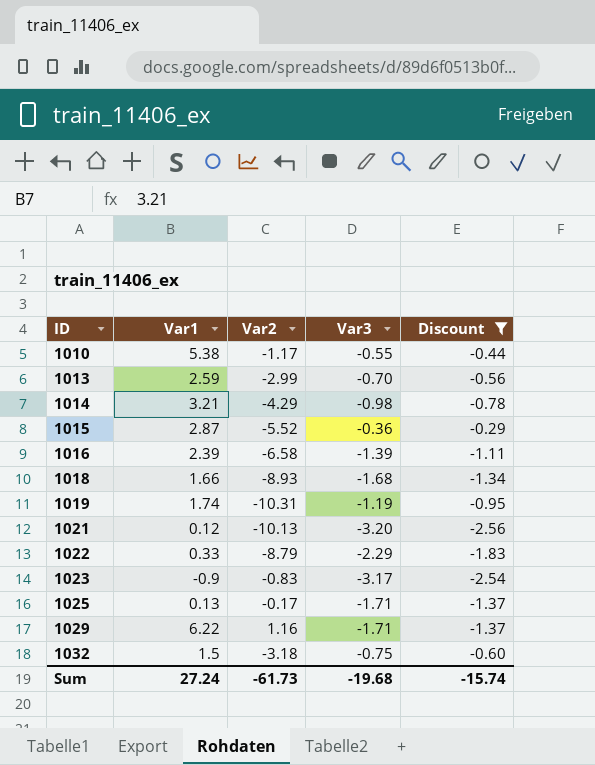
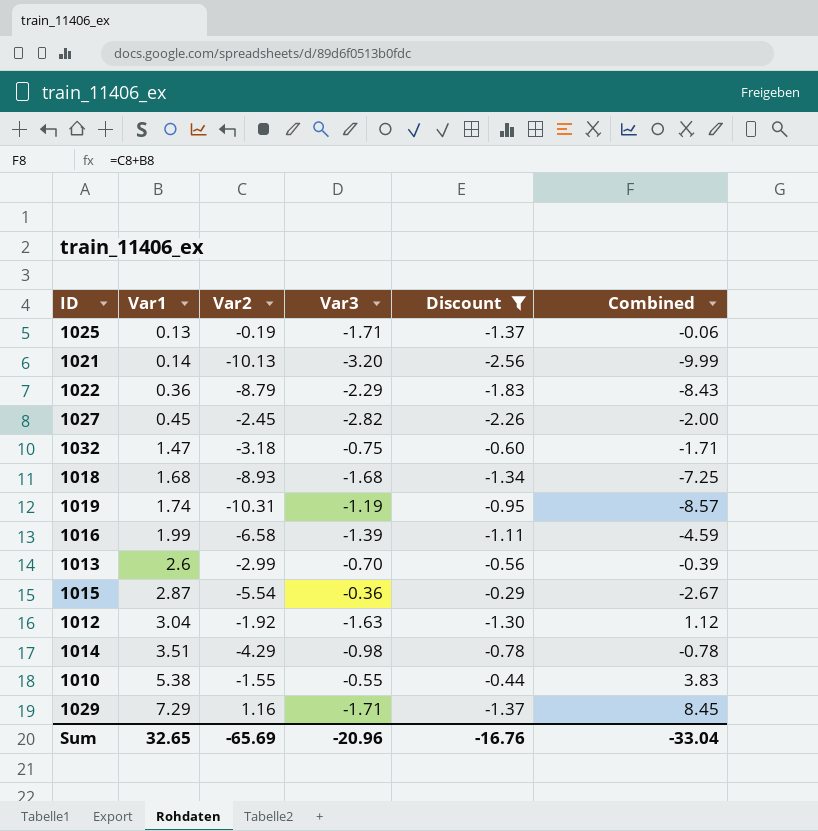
row order: ID ascending -> Var1 ascending
column Combined | formula: none -> [Var1] + [Var2]
row 1023: -0.9 | -0.83 | -3.17 | -2.54 -> none
1025 | Var2: -0.17 -> -0.19
1021 | Var1: 0.12 -> 0.14
1022 | Var1: 0.33 -> 0.36
row 1027: none -> 0.45 | -2.45 | -2.82 | -2.26 | -2.00
1032 | Var1: 1.5 -> 1.47
1018 | Var1: 1.66 -> 1.68
1016 | Var1: 2.39 -> 1.99
1013 | Var1: 2.59 -> 2.6
1015 | Var2: -5.52 -> -5.54
row 1012: none -> 3.04 | -1.92 | -1.63 | -1.30 | 1.12
1014 | Var1: 3.21 -> 3.51
1010 | Var2: -1.17 -> -1.55
1029 | Var1: 6.22 -> 7.29
Sum | Var1: 27.24 -> 32.65
Sum | Var2: -61.73 -> -65.69
Sum | Var3: -19.68 -> -20.96
Sum | Discount: -15.74 -> -16.76

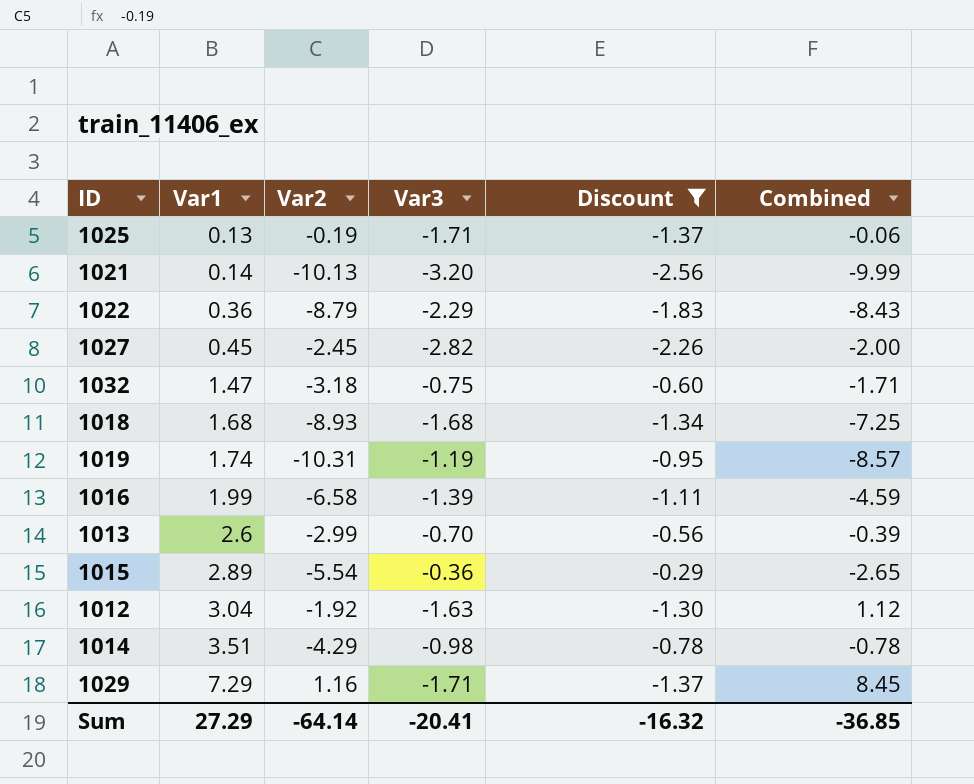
row 1010: 5.38 | -1.55 | -0.55 | -0.44 | 3.83 -> none
1015 | Var1: 2.87 -> 2.89
1015 | Combined: -2.67 -> -2.65
Sum | Var1: 32.65 -> 27.29
Sum | Var2: -65.69 -> -64.14
Sum | Var3: -20.96 -> -20.41
Sum | Discount: -16.76 -> -16.32
Sum | Combined: -33.04 -> -36.85

